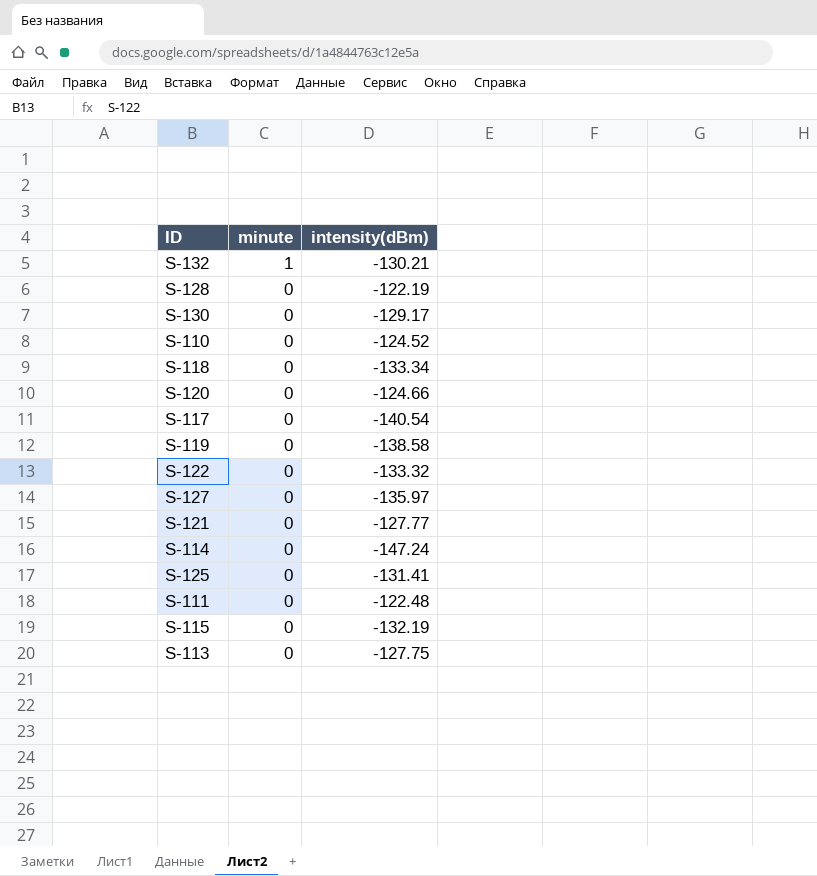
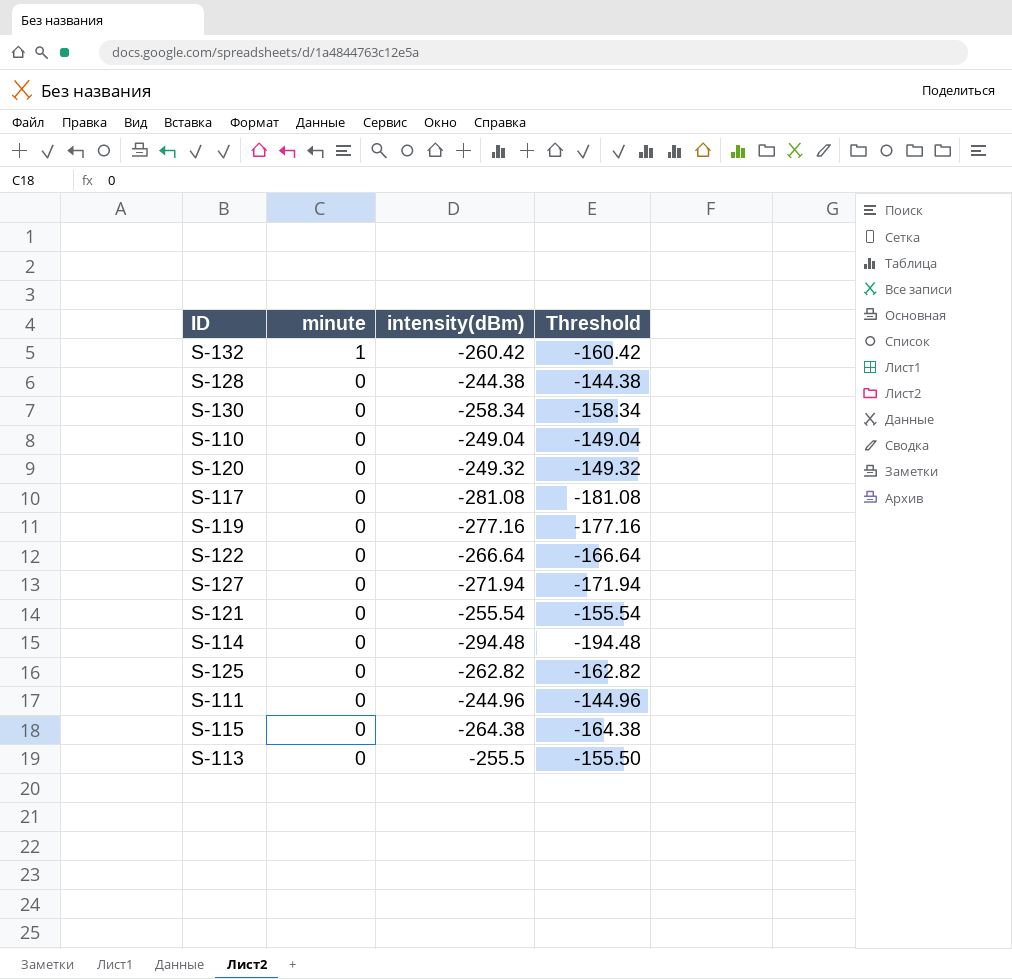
column Threshold | formula: none -> [intensity(dBm)] + 100
row S-118: 0 | -133.34 -> none
S-132 | intensity(dBm): -130.21 -> -260.42
S-128 | intensity(dBm): -122.19 -> -244.38
S-130 | intensity(dBm): -129.17 -> -258.34
S-110 | intensity(dBm): -124.52 -> -249.04
S-120 | intensity(dBm): -124.66 -> -249.32
S-117 | intensity(dBm): -140.54 -> -281.08
S-119 | intensity(dBm): -138.58 -> -277.16
S-122 | intensity(dBm): -133.32 -> -266.64
S-127 | intensity(dBm): -135.97 -> -271.94
S-121 | intensity(dBm): -127.77 -> -255.54
S-114 | intensity(dBm): -147.24 -> -294.48
S-125 | intensity(dBm): -131.41 -> -262.82
S-111 | intensity(dBm): -122.48 -> -244.96
S-115 | intensity(dBm): -132.19 -> -264.38
S-113 | intensity(dBm): -127.75 -> -255.5

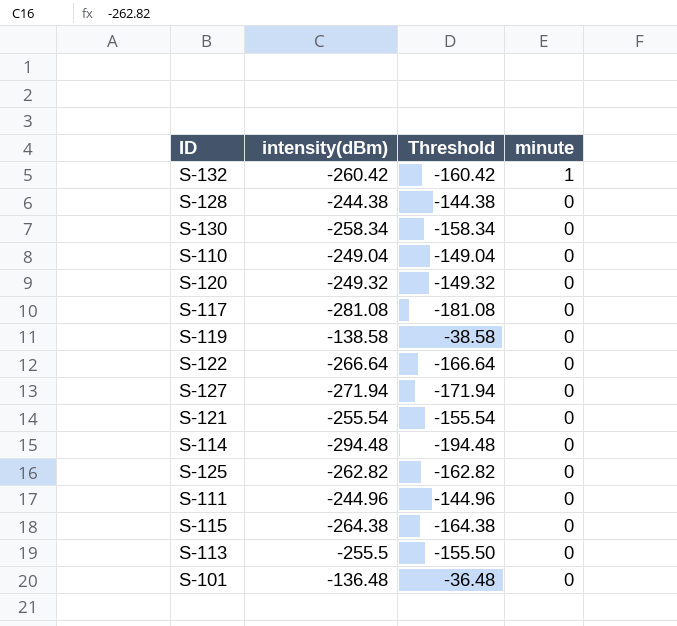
column minute | position: 2 -> 4
S-119 | intensity(dBm): -277.16 -> -138.58
S-119 | Threshold: -177.16 -> -38.58
row S-101: none -> -136.48 | -36.48 | 0

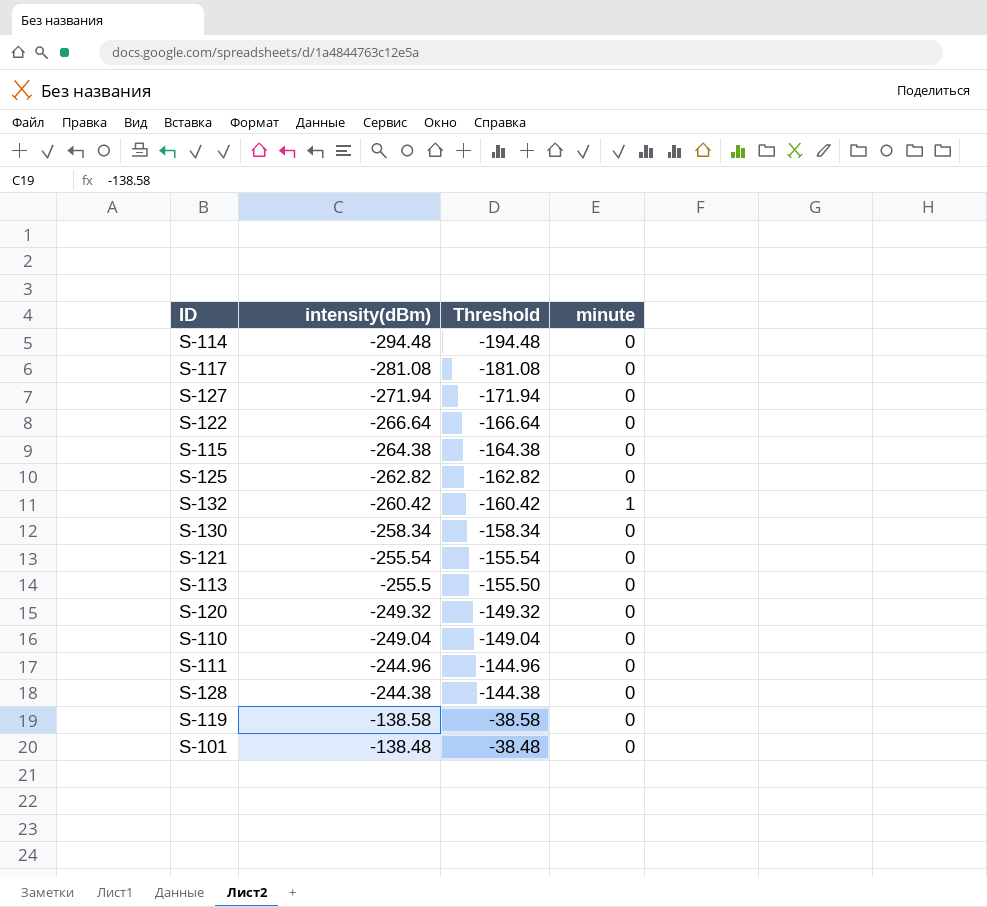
row order: minute descending -> intensity(dBm) ascending
S-101 | intensity(dBm): -136.48 -> -138.48
S-101 | Threshold: -36.48 -> -38.48

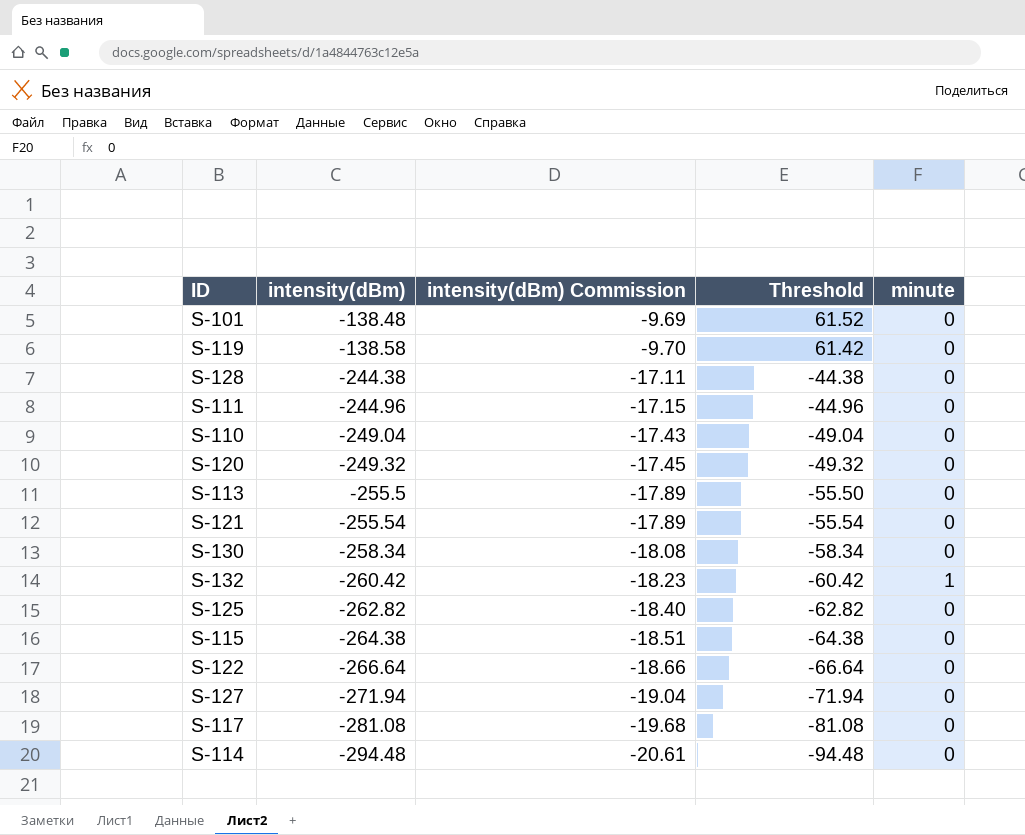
row order: intensity(dBm) ascending -> intensity(dBm) descending
column intensity(dBm) Commission | formula: none -> [intensity(dBm)] * 0.07
column Threshold | formula: [intensity(dBm)] + 100 -> [intensity(dBm)] + 200

